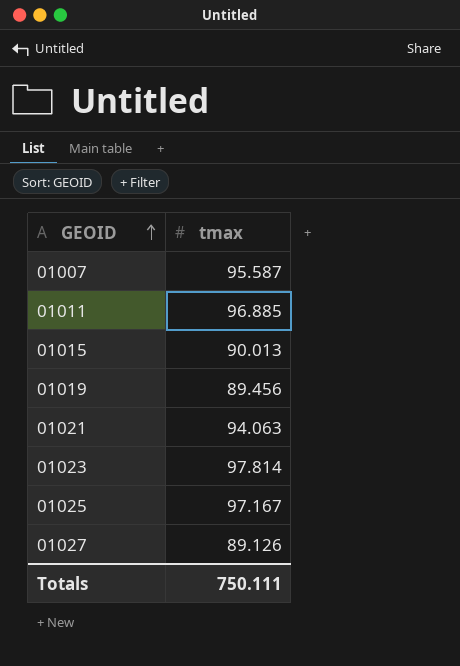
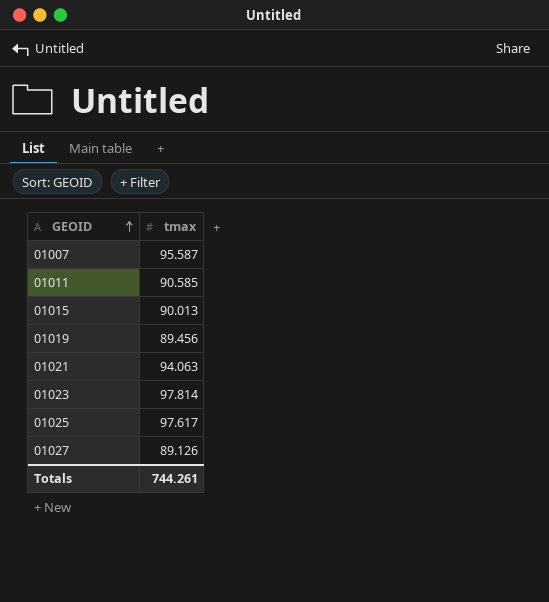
01011 | tmax: 96.885 -> 90.585
01025 | tmax: 97.167 -> 97.617
Totals | tmax: 750.111 -> 744.261

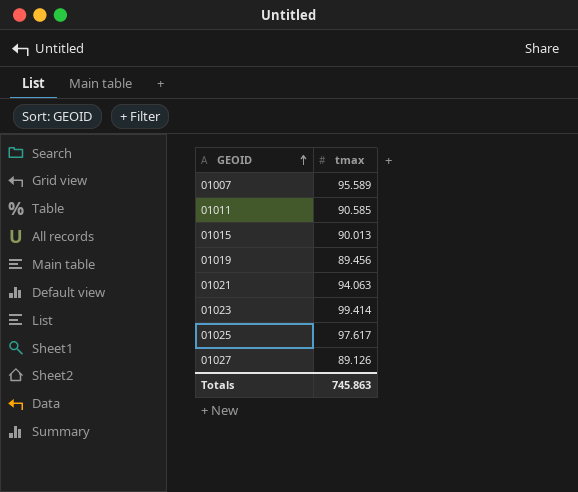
01007 | tmax: 95.587 -> 95.589
01023 | tmax: 97.814 -> 99.414
Totals | tmax: 744.261 -> 745.863

